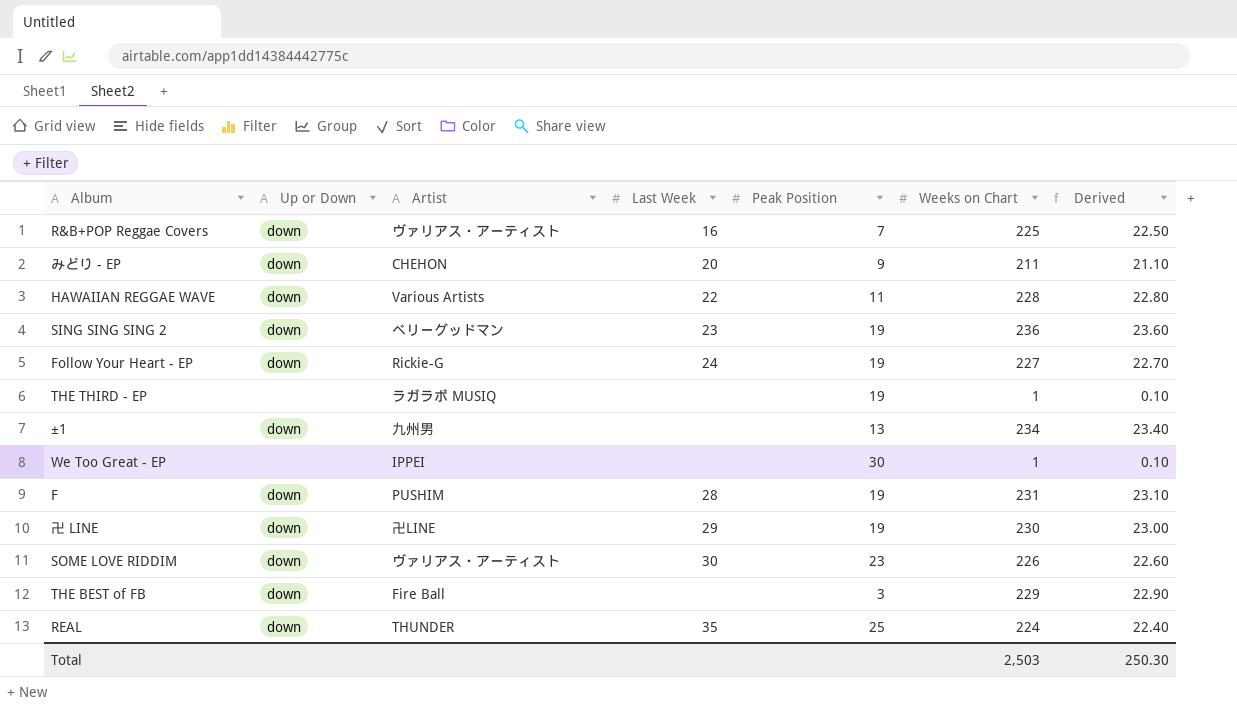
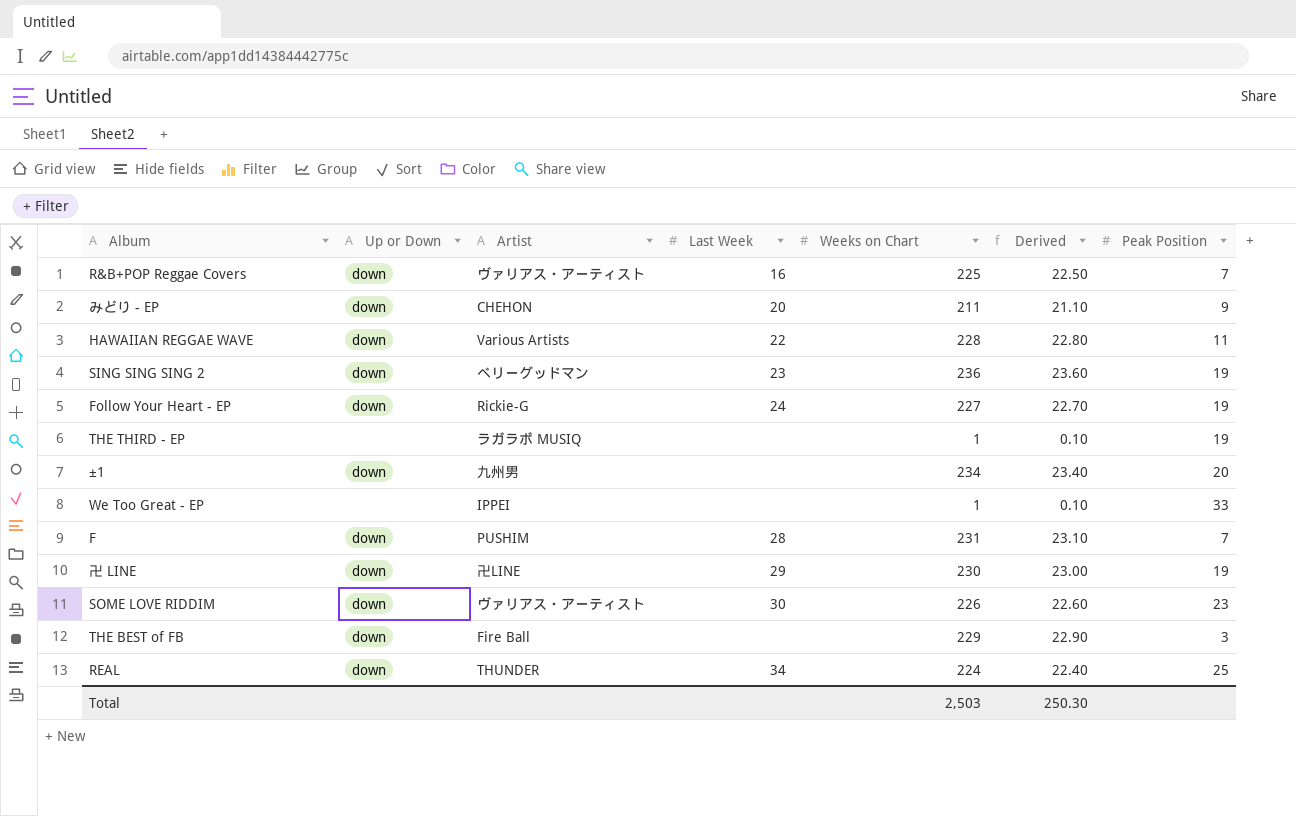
column Peak Position | position: 5 -> 7
±1 | Peak Position: 13 -> 20
We Too Great - EP | Peak Position: 30 -> 33
F | Peak Position: 19 -> 7
REAL | Last Week: 35 -> 34

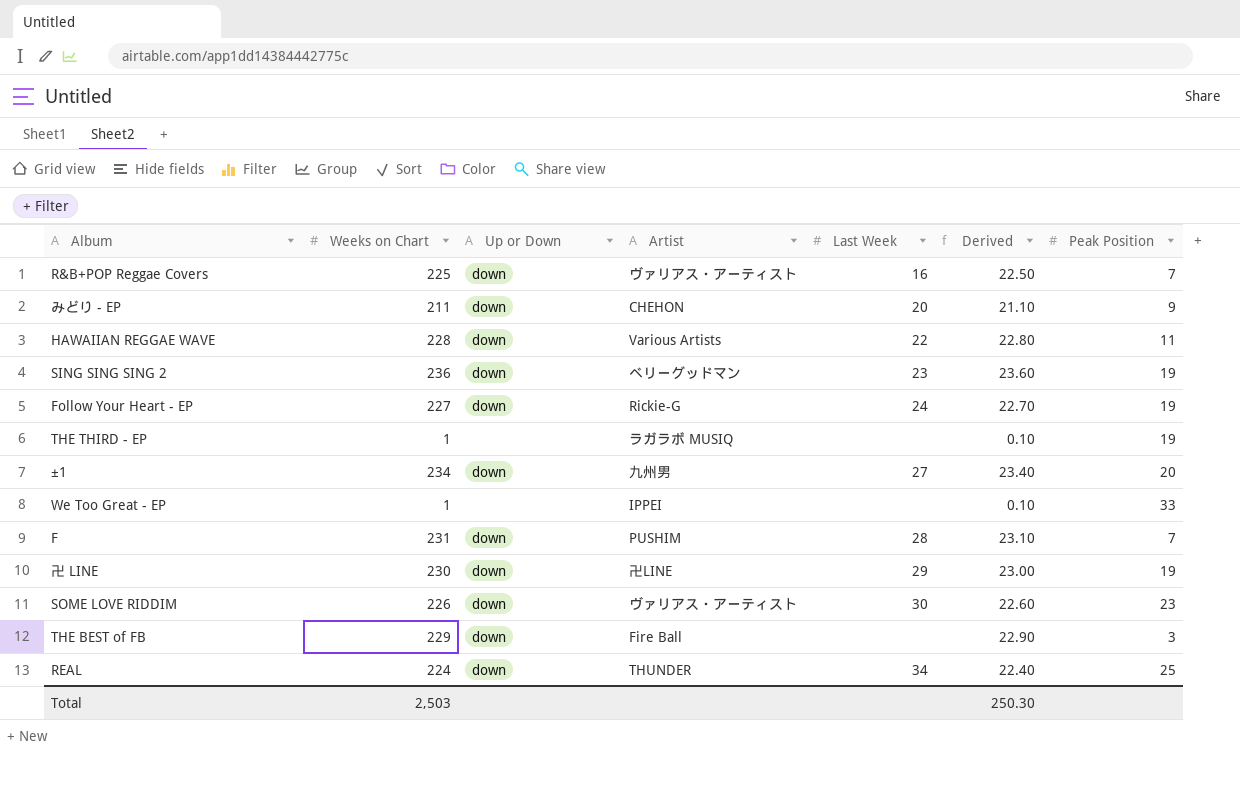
column Weeks on Chart | position: 5 -> 2
±1 | Last Week: none -> 27

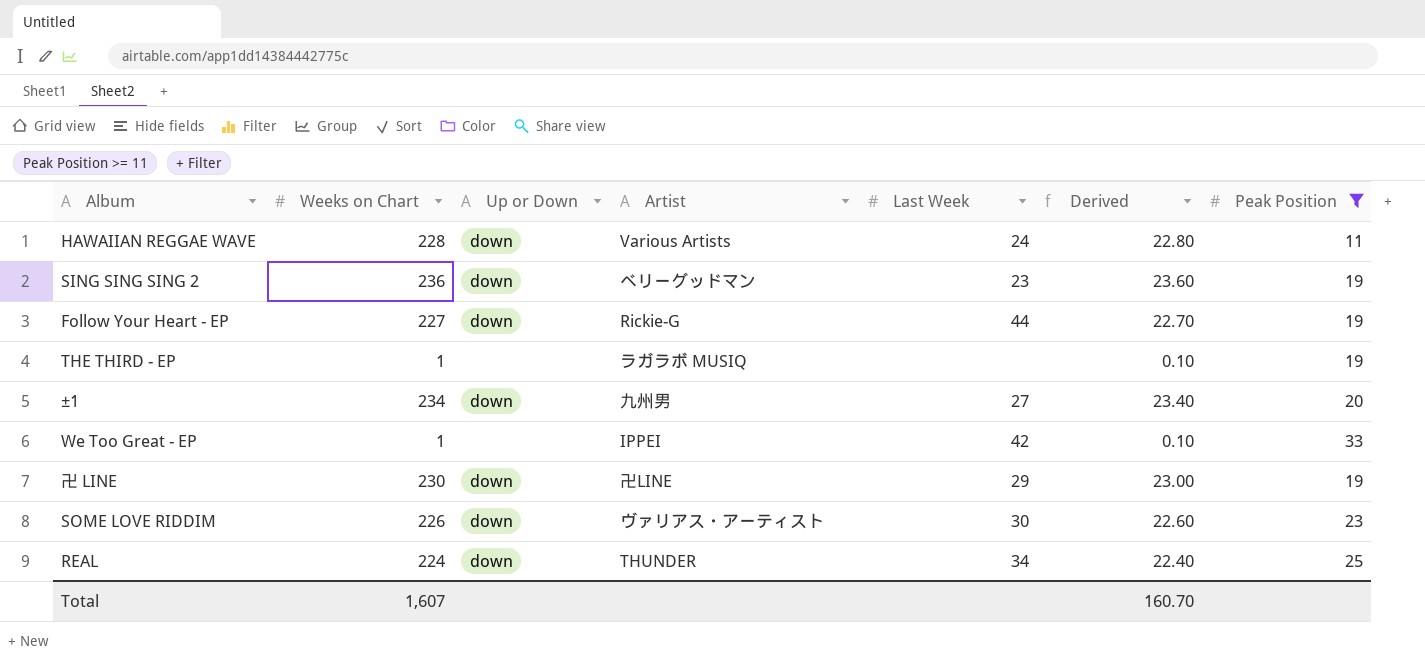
filter: none -> Peak Position >= 11
HAWAIIAN REGGAE WAVE | Last Week: 22 -> 24
Follow Your Heart - EP | Last Week: 24 -> 44
We Too Great - EP | Last Week: none -> 42
Total | Weeks on Chart: 2,503 -> 1,607
Total | Derived: 250.30 -> 160.70

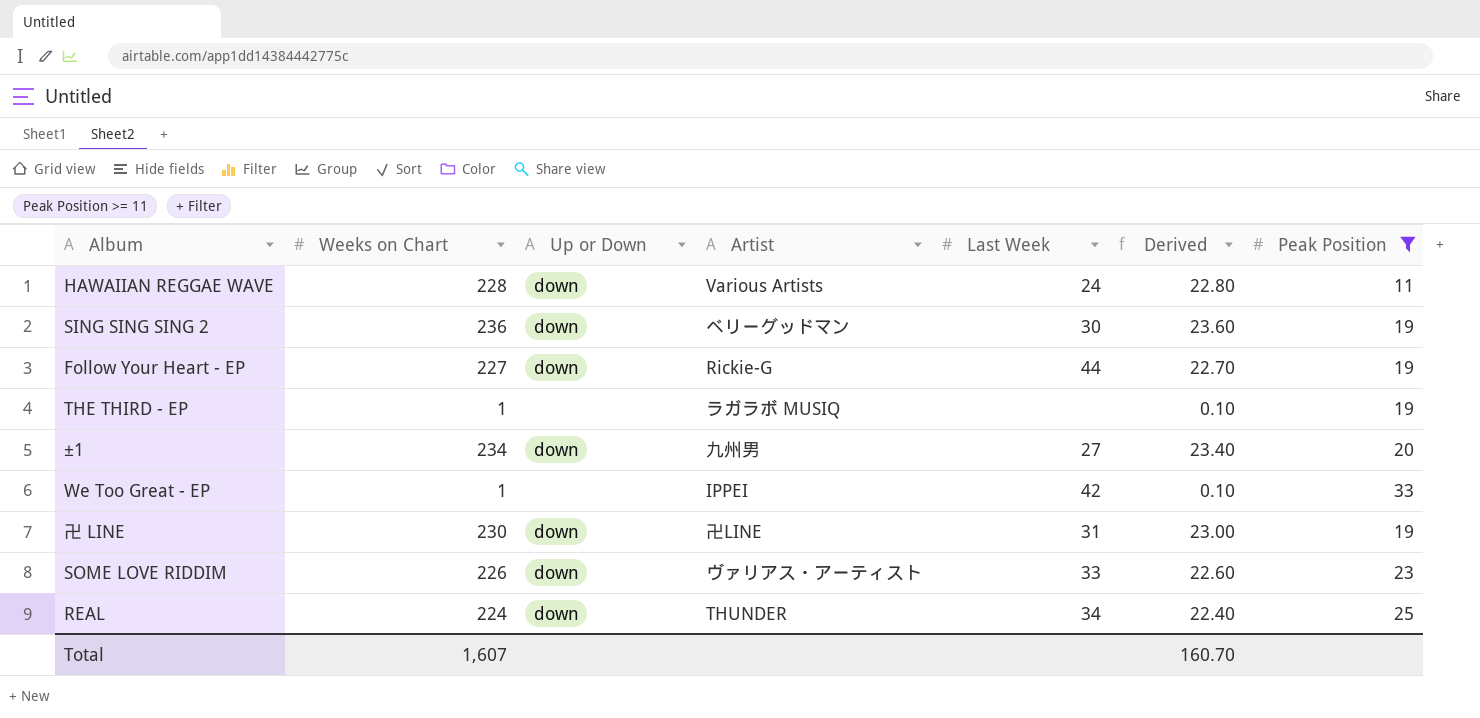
SING SING SING 2 | Last Week: 23 -> 30
卍 LINE | Last Week: 29 -> 31
SOME LOVE RIDDIM | Last Week: 30 -> 33

